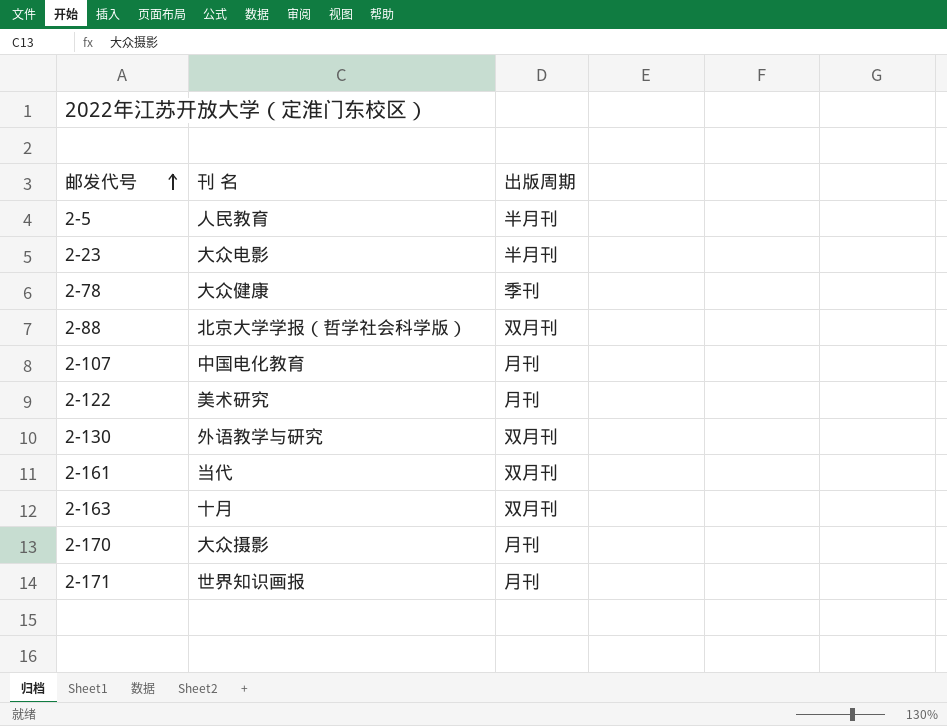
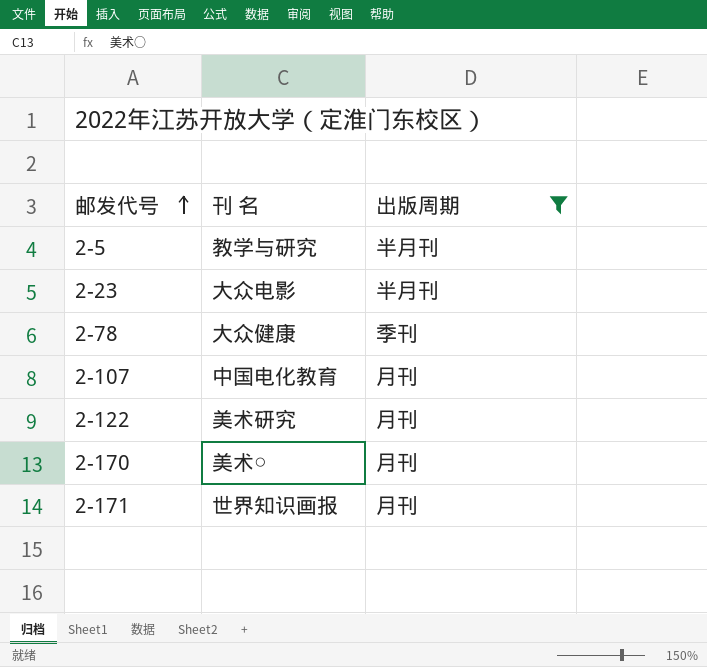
filter: none -> 出版周期 != 双月刊
2-5 | 刊 名: 人民教育 -> 教学与研究
2-170 | 刊 名: 大众摄影 -> 美术○

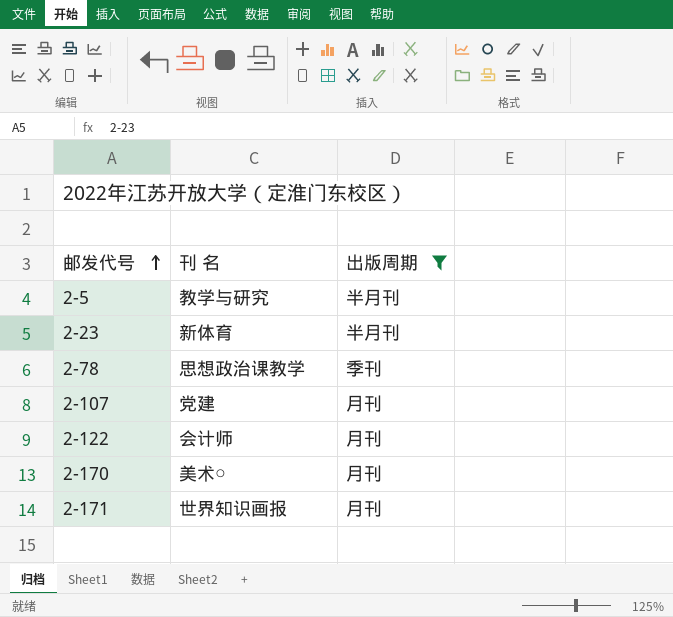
2-23 | 刊 名: 大众电影 -> 新体育
2-78 | 刊 名: 大众健康 -> 思想政治课教学
2-107 | 刊 名: 中国电化教育 -> 党建
2-122 | 刊 名: 美术研究 -> 会计师

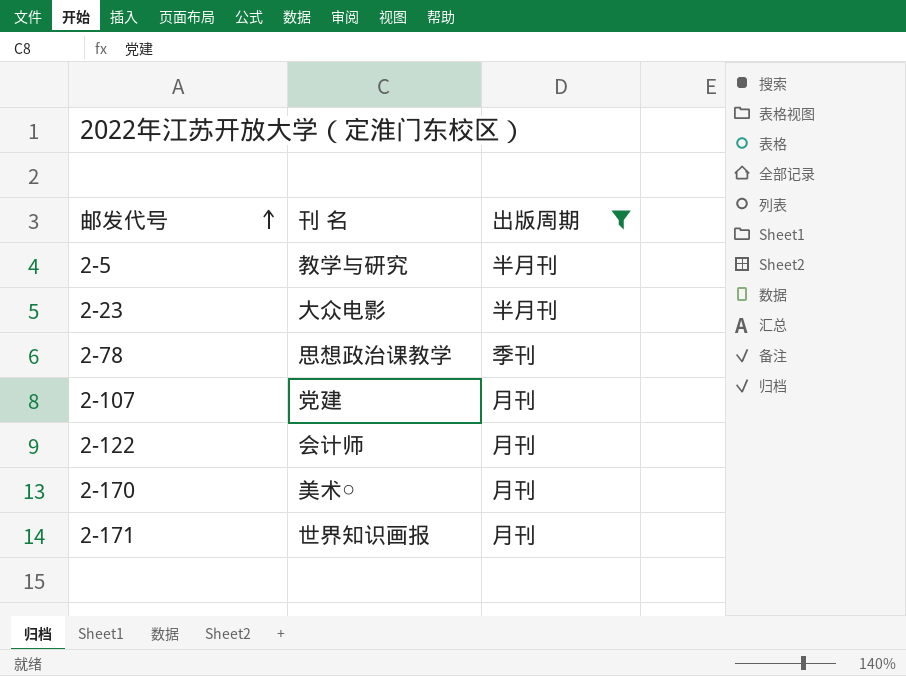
2-23 | 刊 名: 新体育 -> 大众电影

